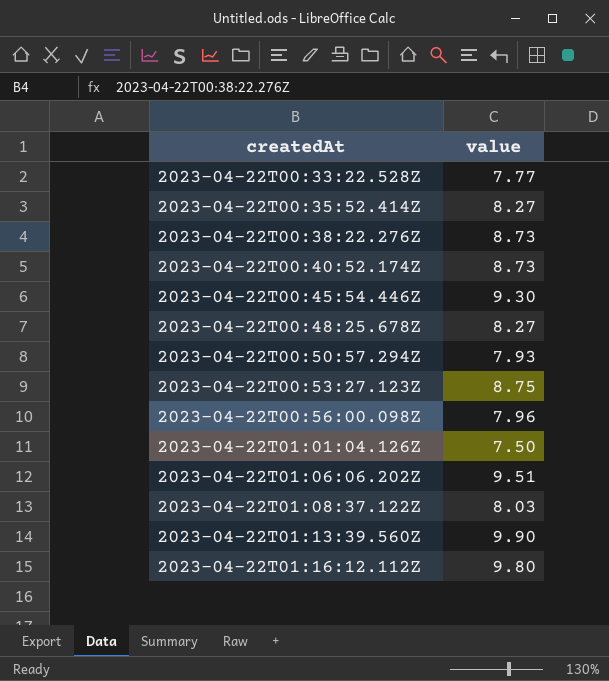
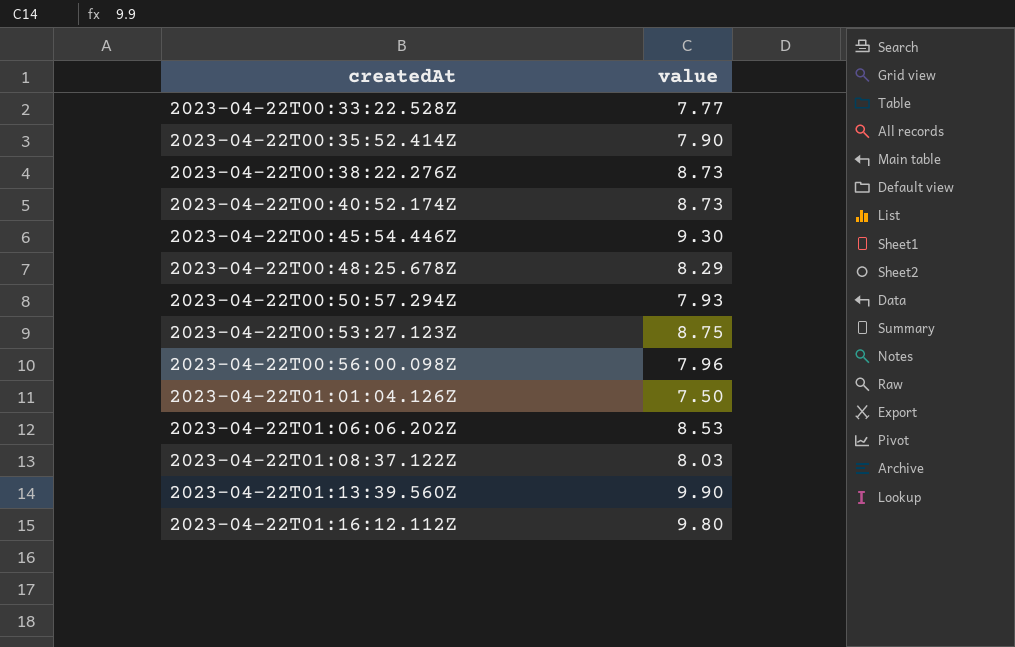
2023-04-22T00:35:52.414Z | value: 8.27 -> 7.90
2023-04-22T00:48:25.678Z | value: 8.27 -> 8.29
2023-04-22T01:06:06.202Z | value: 9.51 -> 8.53

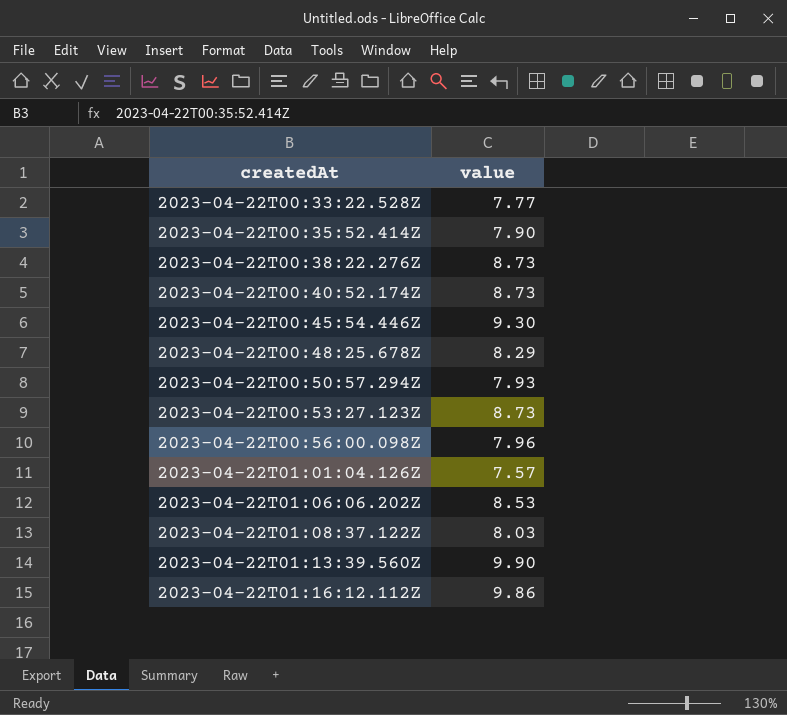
2023-04-22T00:53:27.123Z | value: 8.75 -> 8.73
2023-04-22T01:01:04.126Z | value: 7.50 -> 7.57
2023-04-22T01:16:12.112Z | value: 9.80 -> 9.86

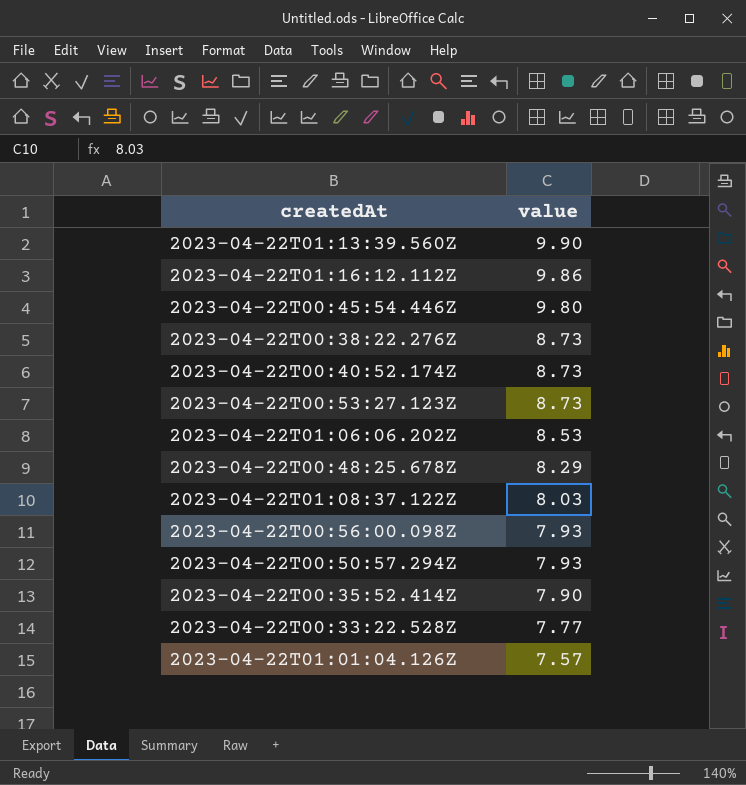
row order: createdAt ascending -> value descending
2023-04-22T00:45:54.446Z | value: 9.30 -> 9.80
2023-04-22T00:56:00.098Z | value: 7.96 -> 7.93

